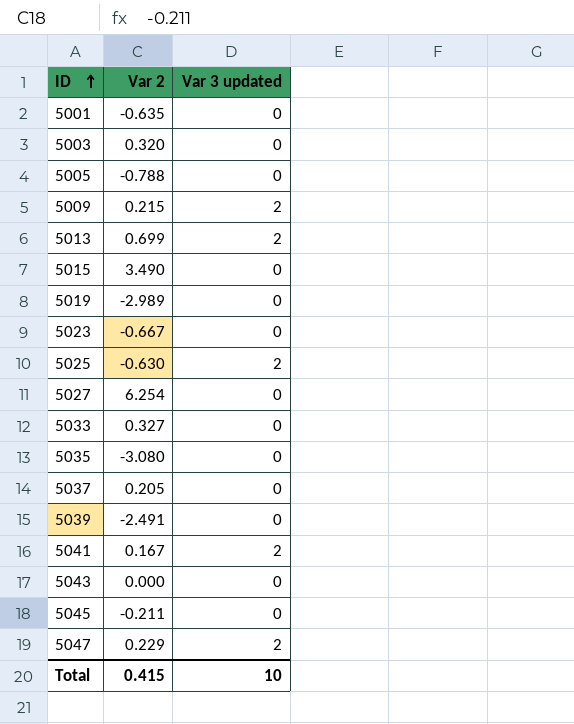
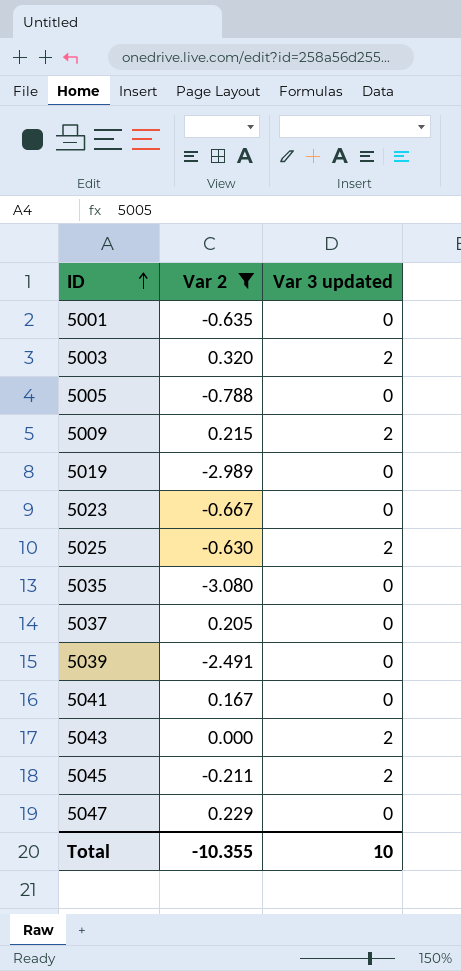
filter: none -> Var 2 <= 0.320
5003 | Var 3 updated: 0 -> 2
5041 | Var 3 updated: 2 -> 0
5043 | Var 3 updated: 0 -> 2
5045 | Var 3 updated: 0 -> 2
5047 | Var 3 updated: 2 -> 0
Total | Var 2: 0.415 -> -10.355

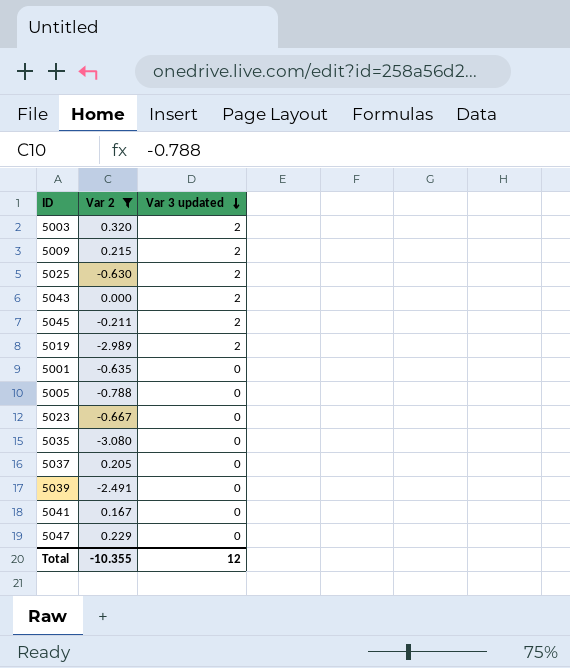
row order: ID ascending -> Var 3 updated descending
5019 | Var 3 updated: 0 -> 2
Total | Var 3 updated: 10 -> 12

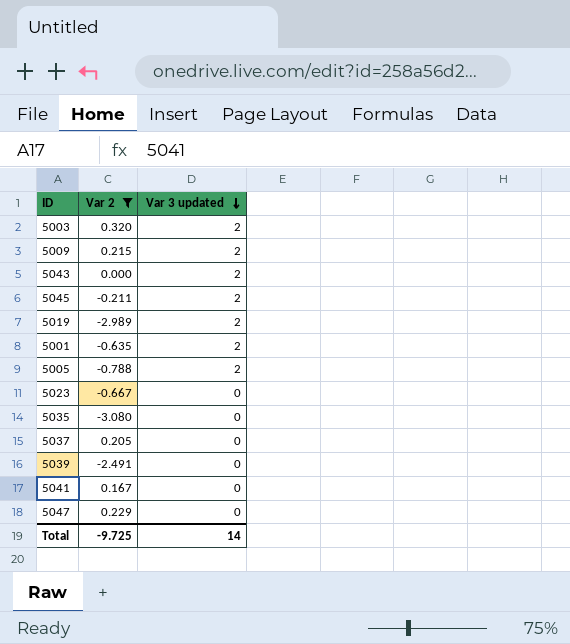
row 5025: -0.630 | 2 -> none
5001 | Var 3 updated: 0 -> 2
5005 | Var 3 updated: 0 -> 2
Total | Var 2: -10.355 -> -9.725
Total | Var 3 updated: 12 -> 14

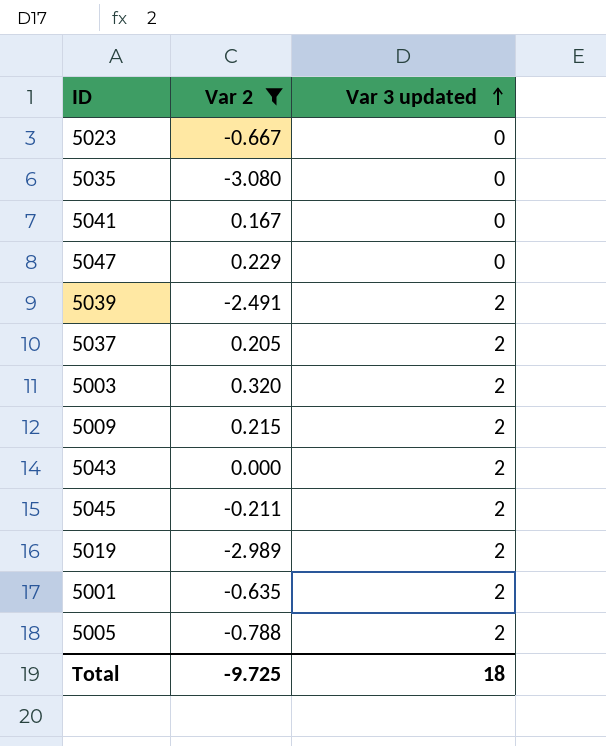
row order: Var 3 updated descending -> Var 3 updated ascending
5039 | Var 3 updated: 0 -> 2
5037 | Var 3 updated: 0 -> 2
Total | Var 3 updated: 14 -> 18

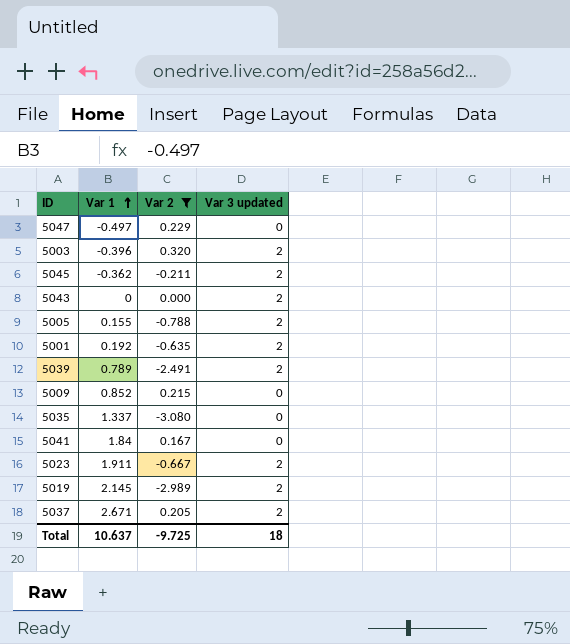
row order: Var 3 updated ascending -> Var 1 ascending
column Var 1 | position: none -> 2
5009 | Var 3 updated: 2 -> 0
5023 | Var 3 updated: 0 -> 2

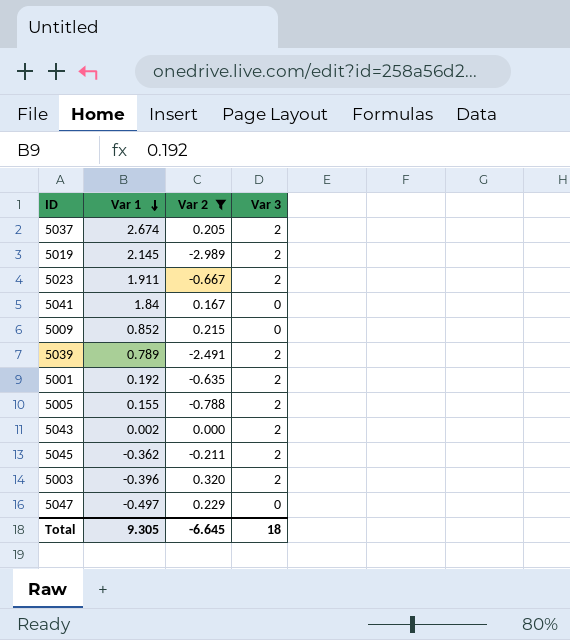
row order: Var 1 ascending -> Var 1 descending
column name: Var 3 updated -> Var 3
row 5035: 1.337 | -3.080 | 0 -> none
5037 | Var 1: 2.671 -> 2.674
5043 | Var 1: 0 -> 0.002
Total | Var 1: 10.637 -> 9.305
Total | Var 2: -9.725 -> -6.645

